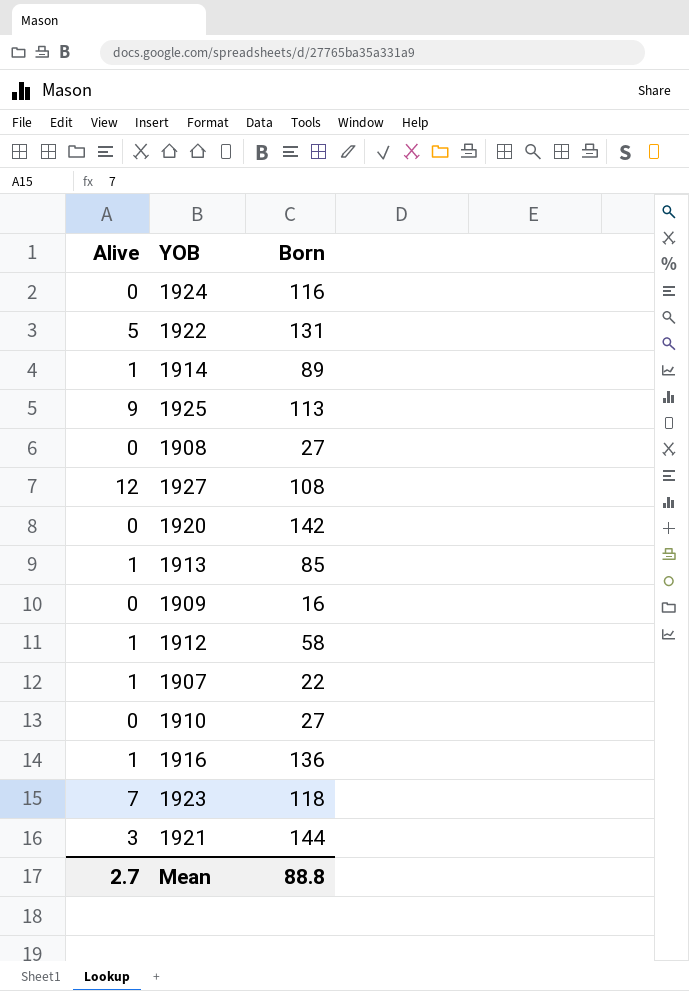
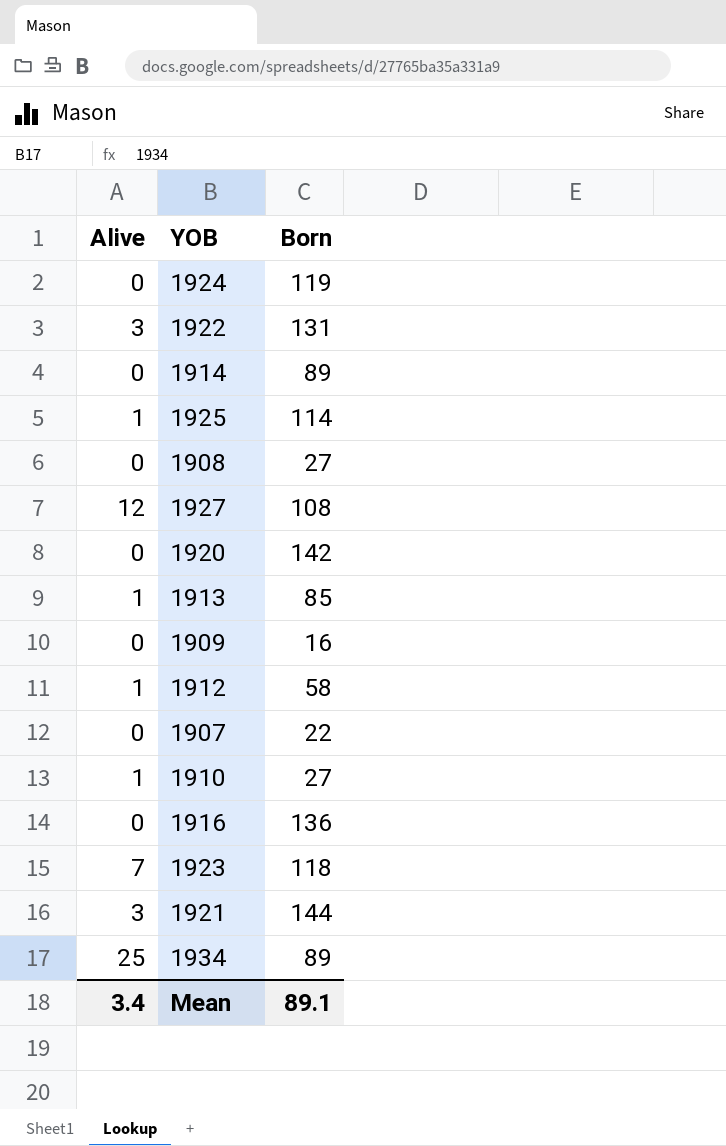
1924 | Born: 116 -> 119
1922 | Alive: 5 -> 3
1914 | Alive: 1 -> 0
1925 | Alive: 9 -> 1
1925 | Born: 113 -> 114
1907 | Alive: 1 -> 0
1910 | Alive: 0 -> 1
1916 | Alive: 1 -> 0
row 1934: none -> 25 | 89
Mean | Alive: 2.7 -> 3.4
Mean | Born: 88.8 -> 89.1

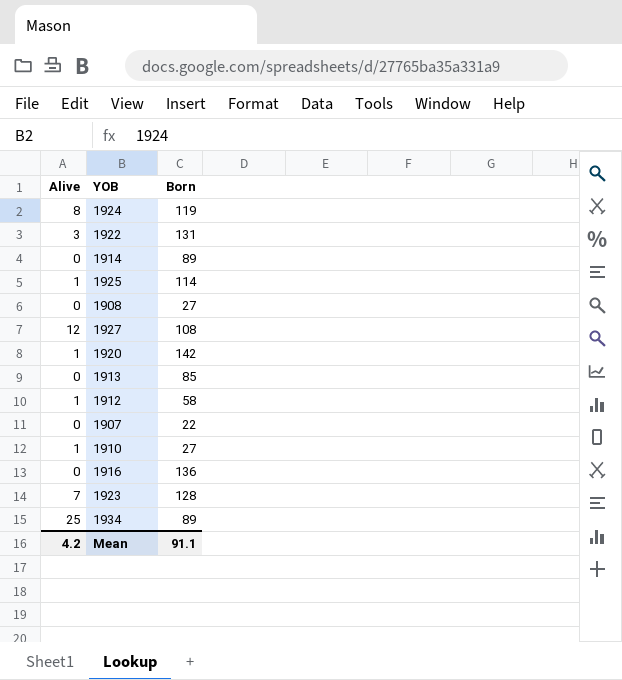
row 1909: 0 | 16 -> none
row 1921: 3 | 144 -> none
1924 | Alive: 0 -> 8
1920 | Alive: 0 -> 1
1913 | Alive: 1 -> 0
1923 | Born: 118 -> 128
Mean | Alive: 3.4 -> 4.2
Mean | Born: 89.1 -> 91.1

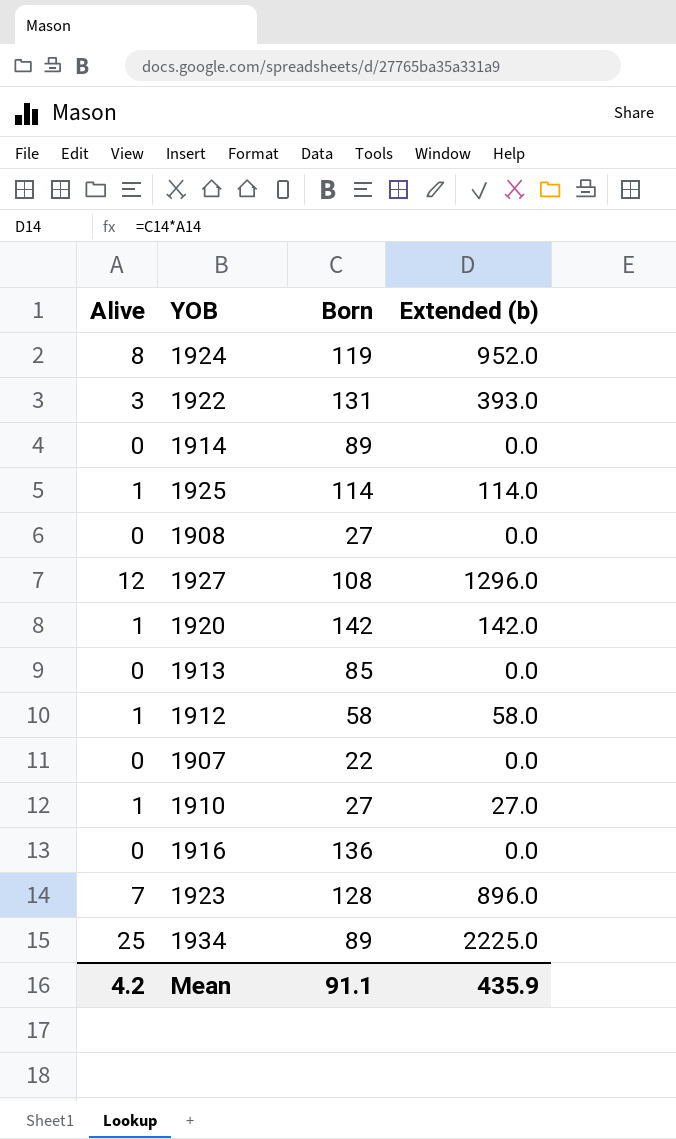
column Extended (b) | formula: none -> [Alive] * [Born]

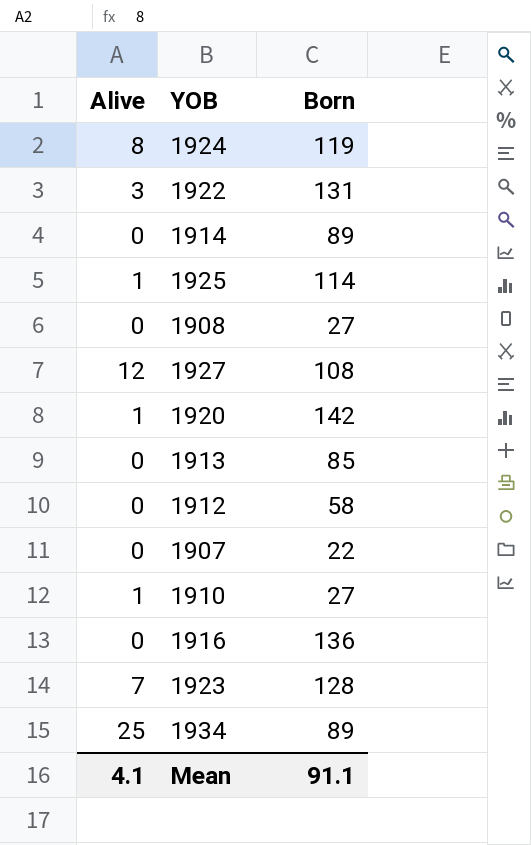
column Extended (b) | formula: [Alive] * [Born] -> none
1912 | Alive: 1 -> 0
Mean | Alive: 4.2 -> 4.1

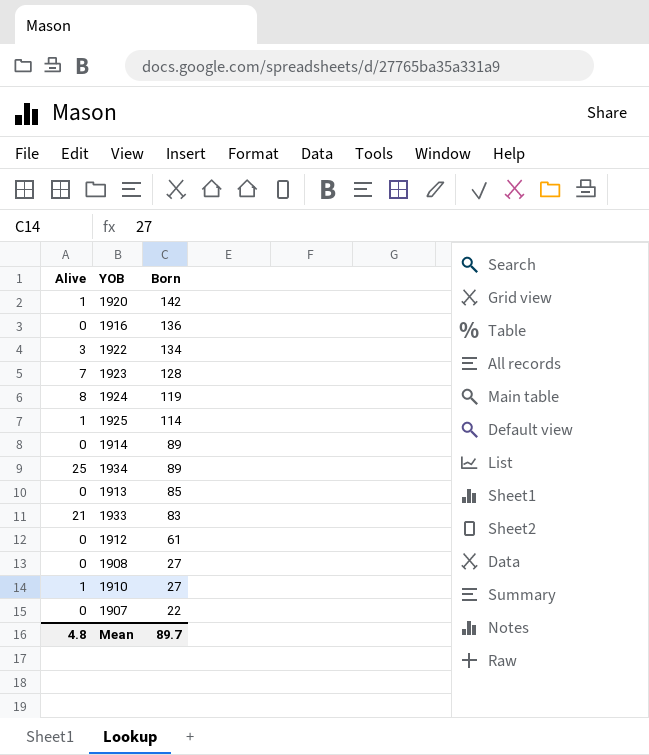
row order: none -> Born descending
row 1927: 12 | 108 -> none
1922 | Born: 131 -> 134
row 1933: none -> 21 | 83
1912 | Born: 58 -> 61
Mean | Alive: 4.1 -> 4.8
Mean | Born: 91.1 -> 89.7

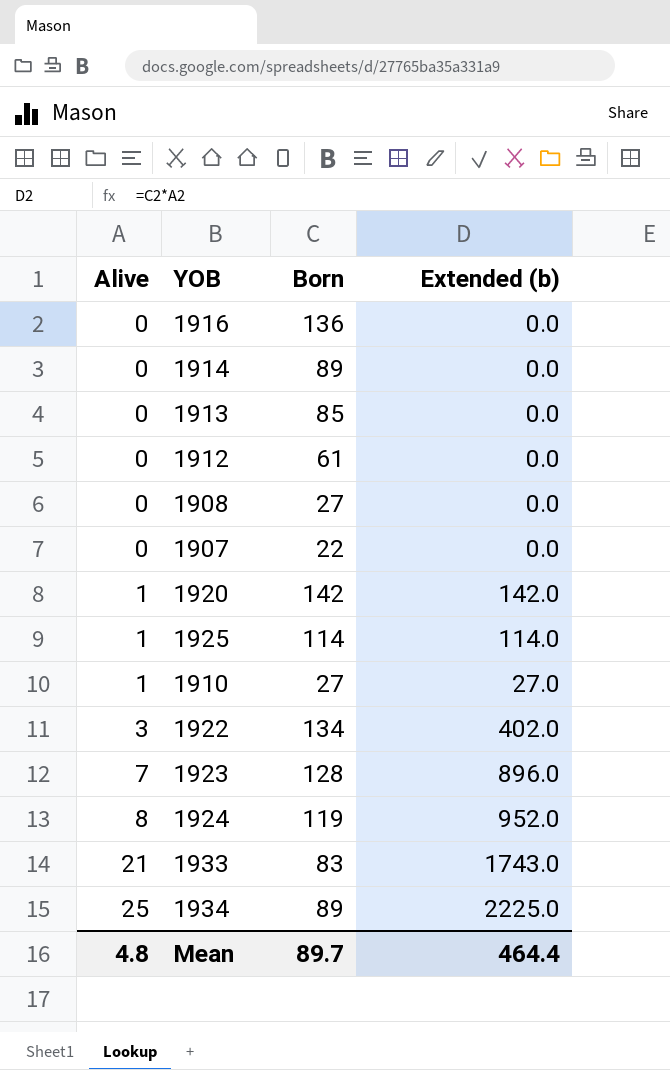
row order: Born descending -> Alive ascending
column Extended (b) | formula: none -> [Alive] * [Born]

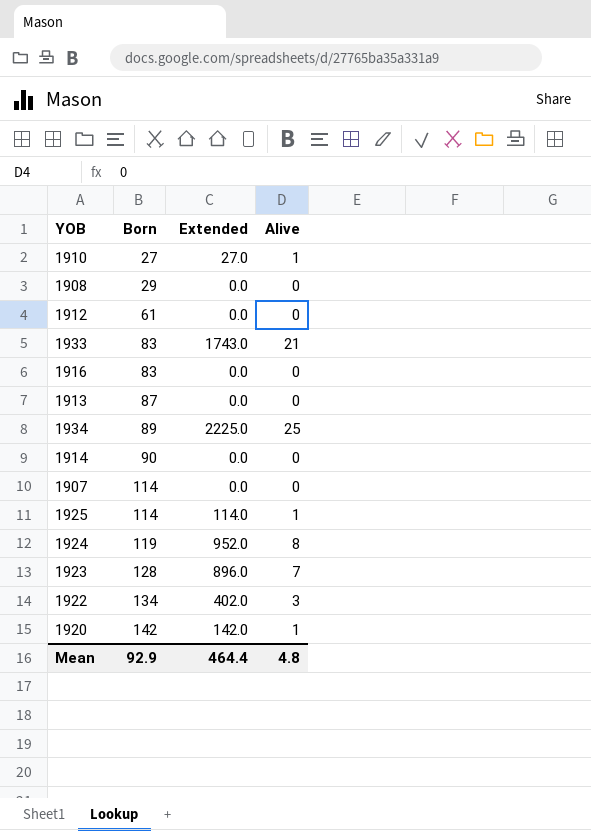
row order: Alive ascending -> Born ascending
column name: Extended (b) -> Extended
column Alive | position: 1 -> 4
1908 | Born: 27 -> 29
1916 | Born: 136 -> 83
1913 | Born: 85 -> 87
1914 | Born: 89 -> 90
1907 | Born: 22 -> 114
Mean | Born: 89.7 -> 92.9

